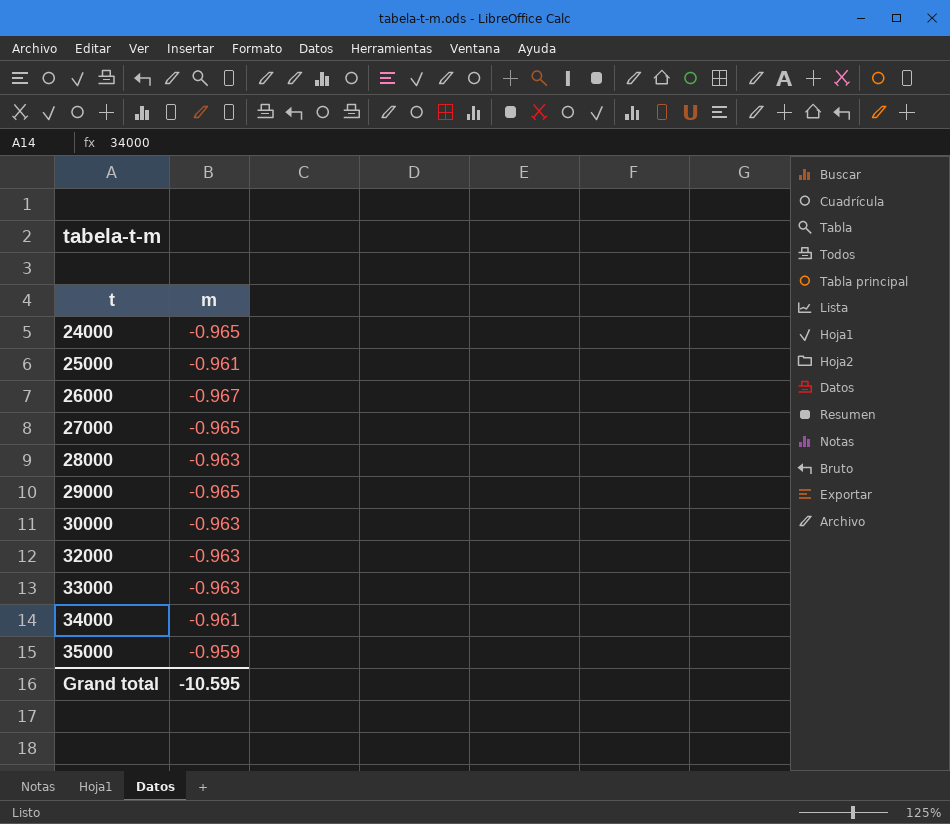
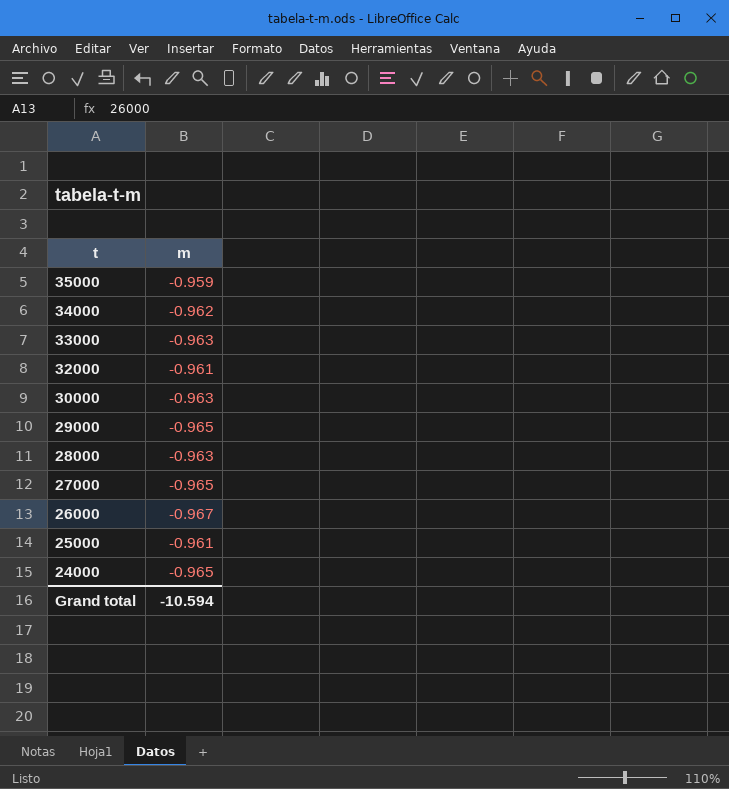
row order: t ascending -> t descending
34000 | m: -0.961 -> -0.962
32000 | m: -0.963 -> -0.961
Grand total | m: -10.595 -> -10.594

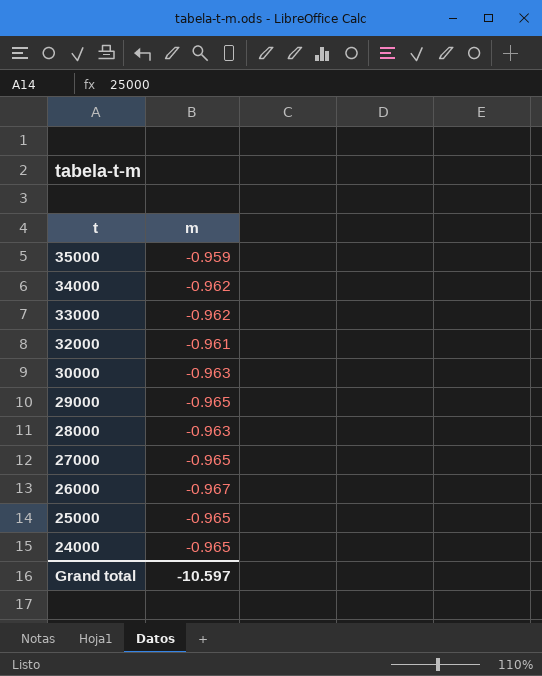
33000 | m: -0.963 -> -0.962
25000 | m: -0.961 -> -0.965
Grand total | m: -10.594 -> -10.597

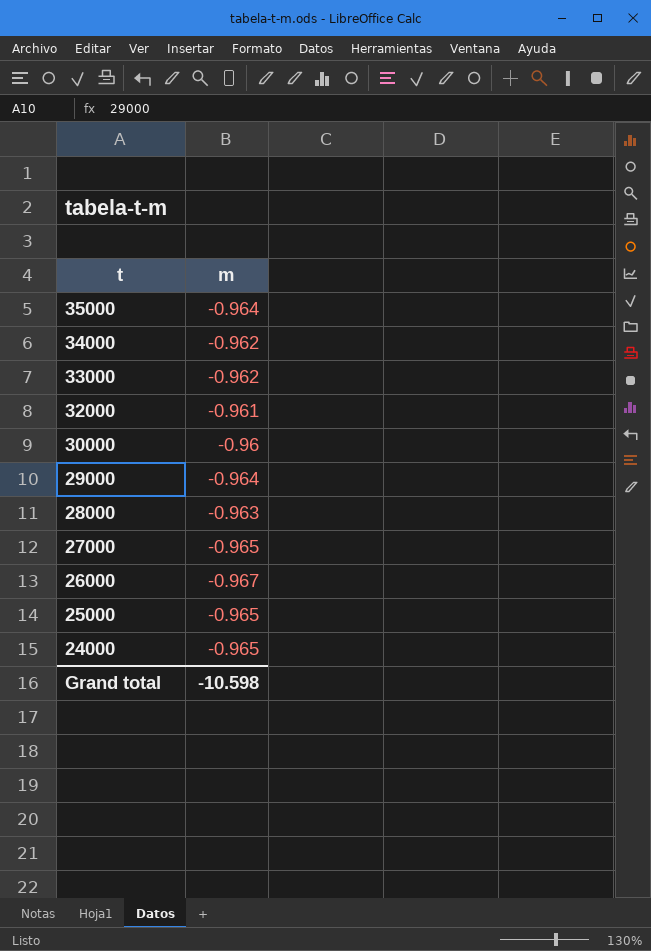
35000 | m: -0.959 -> -0.964
30000 | m: -0.963 -> -0.96
29000 | m: -0.965 -> -0.964
Grand total | m: -10.597 -> -10.598

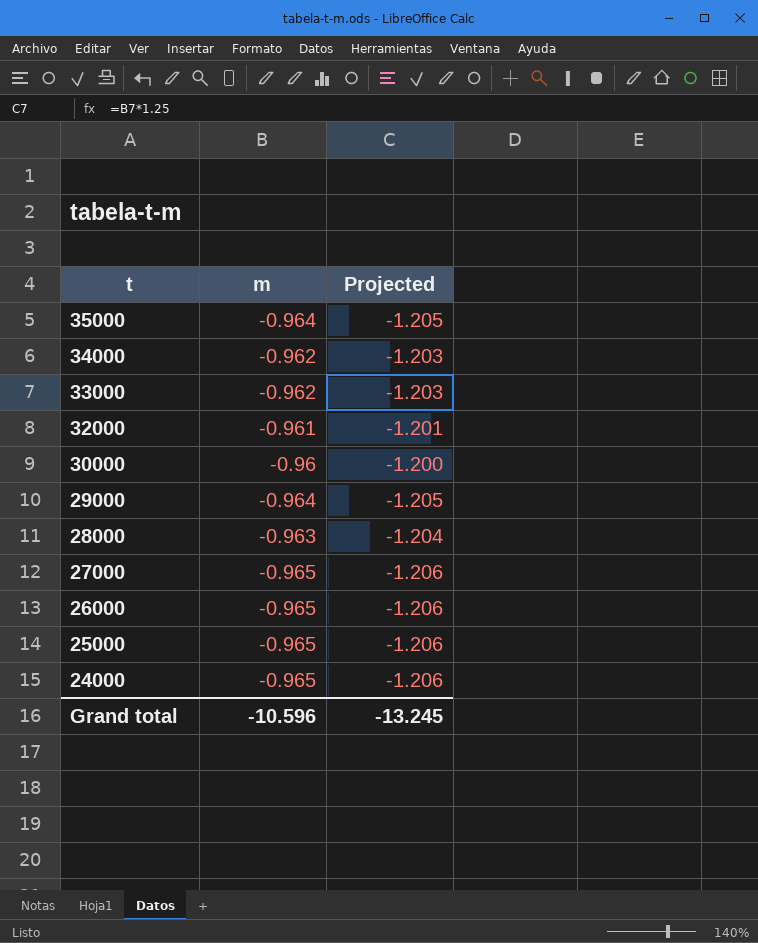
column Projected | formula: none -> [m] * 1.25
26000 | m: -0.967 -> -0.965
Grand total | m: -10.598 -> -10.596

